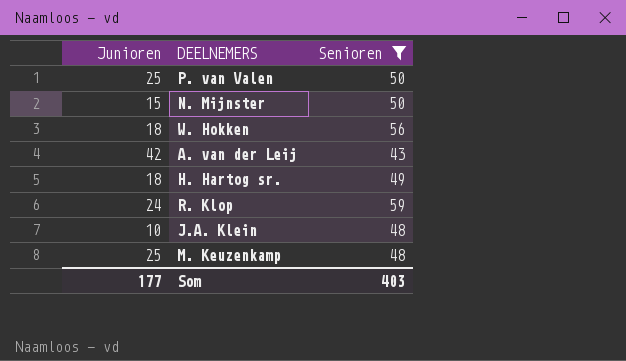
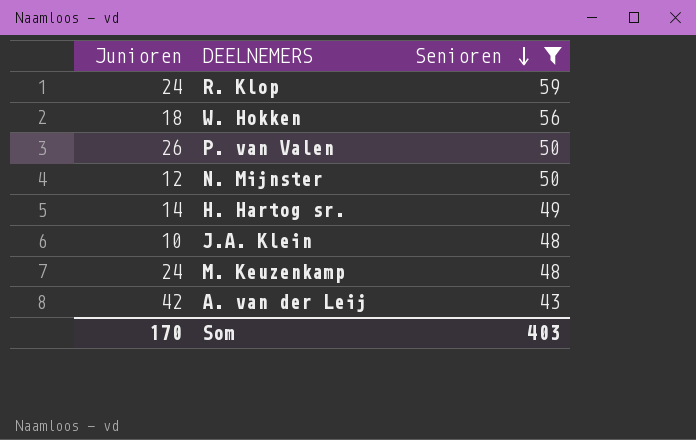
row order: none -> Senioren descending
P. van Valen | Junioren: 25 -> 26
N. Mijnster | Junioren: 15 -> 12
H. Hartog sr. | Junioren: 18 -> 14
M. Keuzenkamp | Junioren: 25 -> 24
Som | Junioren: 177 -> 170

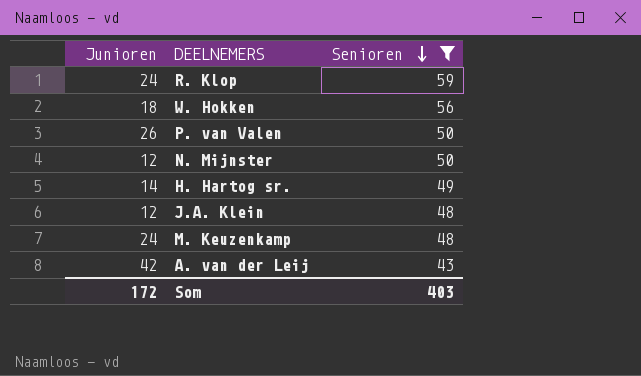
J.A. Klein | Junioren: 10 -> 12
Som | Junioren: 170 -> 172

